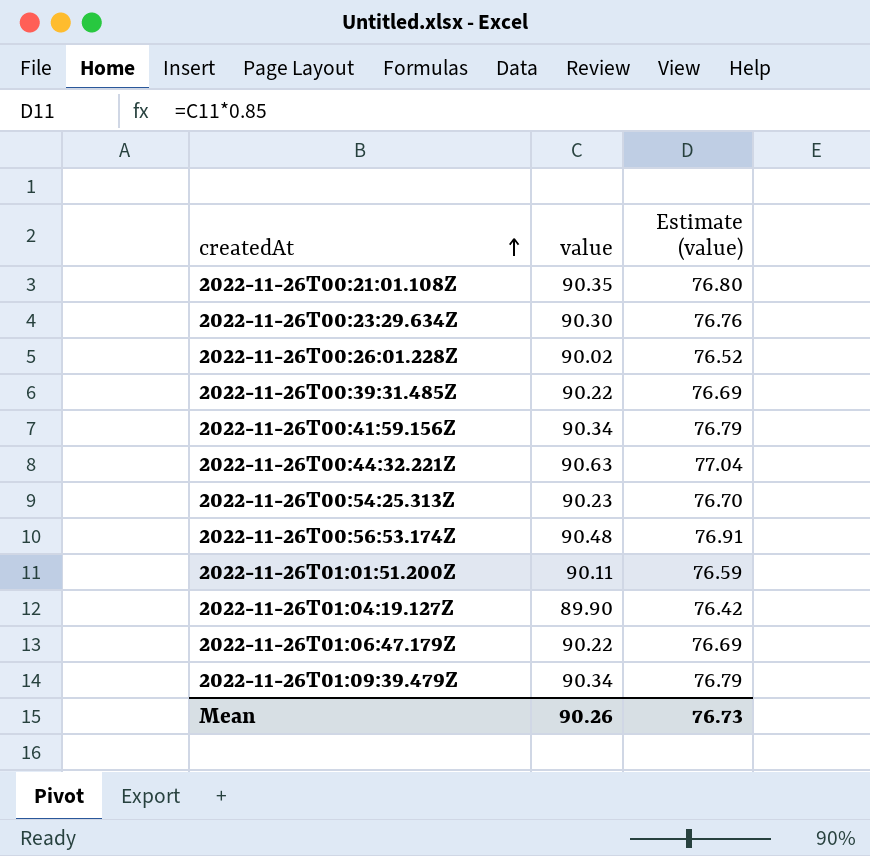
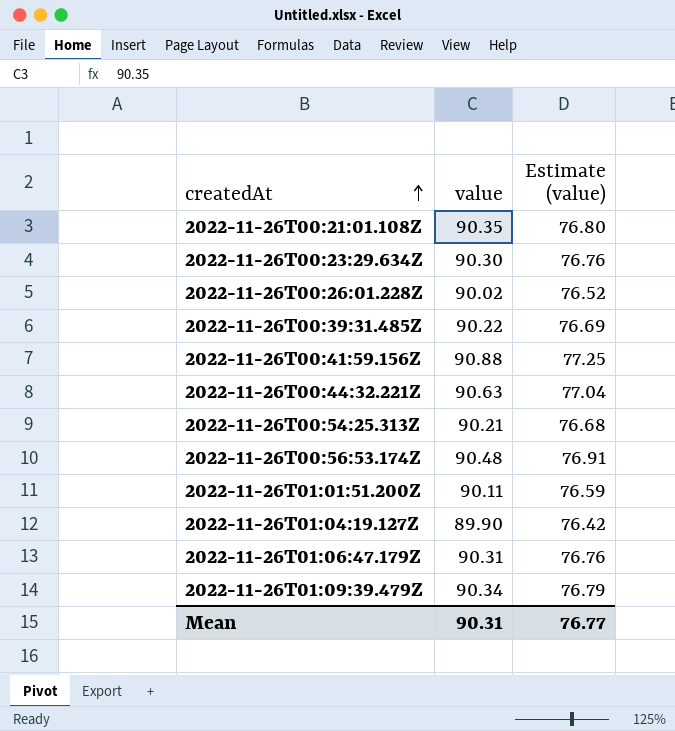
2022-11-26T00:41:59.156Z | value: 90.34 -> 90.88
2022-11-26T00:41:59.156Z | Estimate (value): 76.79 -> 77.25
2022-11-26T00:54:25.313Z | value: 90.23 -> 90.21
2022-11-26T00:54:25.313Z | Estimate (value): 76.70 -> 76.68
2022-11-26T01:06:47.179Z | value: 90.22 -> 90.31
2022-11-26T01:06:47.179Z | Estimate (value): 76.69 -> 76.76
Mean | value: 90.26 -> 90.31
Mean | Estimate (value): 76.73 -> 76.77

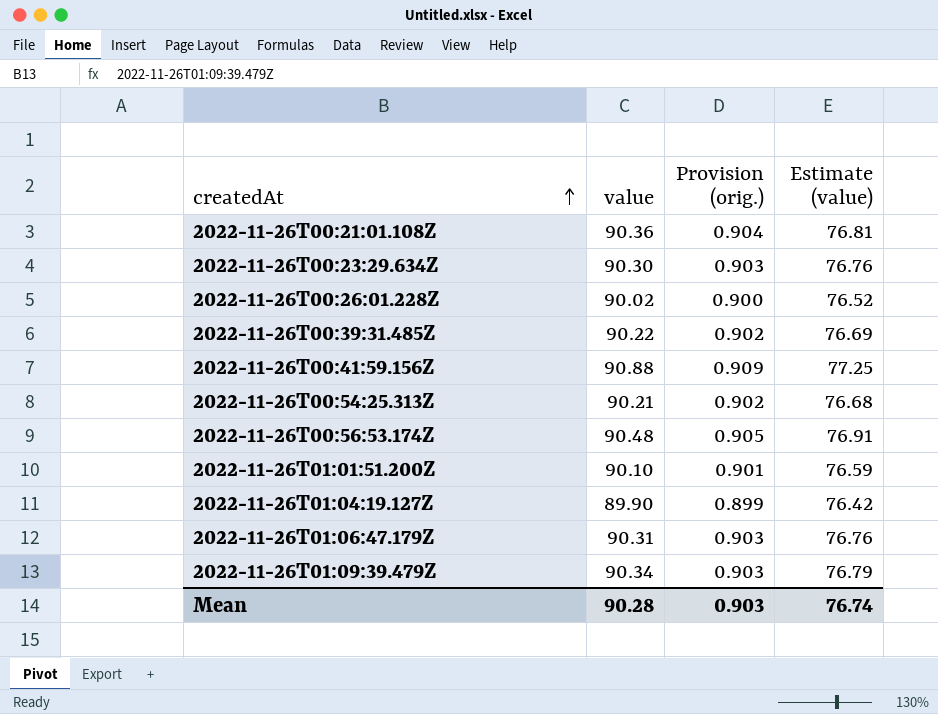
column Provision (orig.) | formula: none -> [value] * 0.01
row 2022-11-26T00:44:32.221Z: 90.63 | 77.04 -> none
2022-11-26T00:21:01.108Z | value: 90.35 -> 90.36
2022-11-26T00:21:01.108Z | Estimate (value): 76.80 -> 76.81
2022-11-26T01:01:51.200Z | value: 90.11 -> 90.10
Mean | value: 90.31 -> 90.28
Mean | Estimate (value): 76.77 -> 76.74

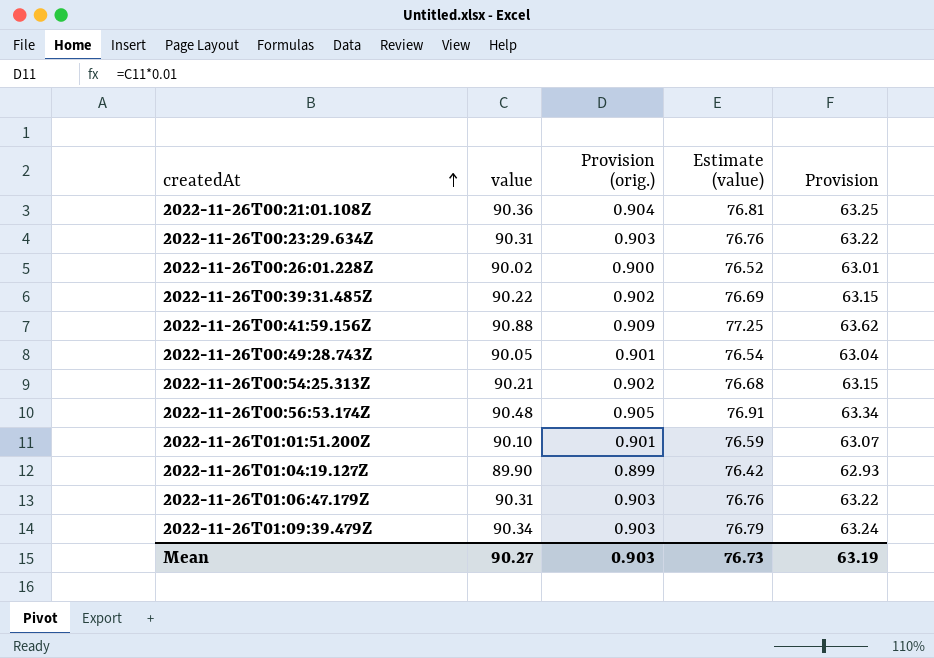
column Provision | formula: none -> [value] * 0.7
2022-11-26T00:23:29.634Z | value: 90.30 -> 90.31
row 2022-11-26T00:49:28.743Z: none -> 90.05 | 0.901 | 76.54 | 63.04
Mean | value: 90.28 -> 90.27
Mean | Estimate (value): 76.74 -> 76.73

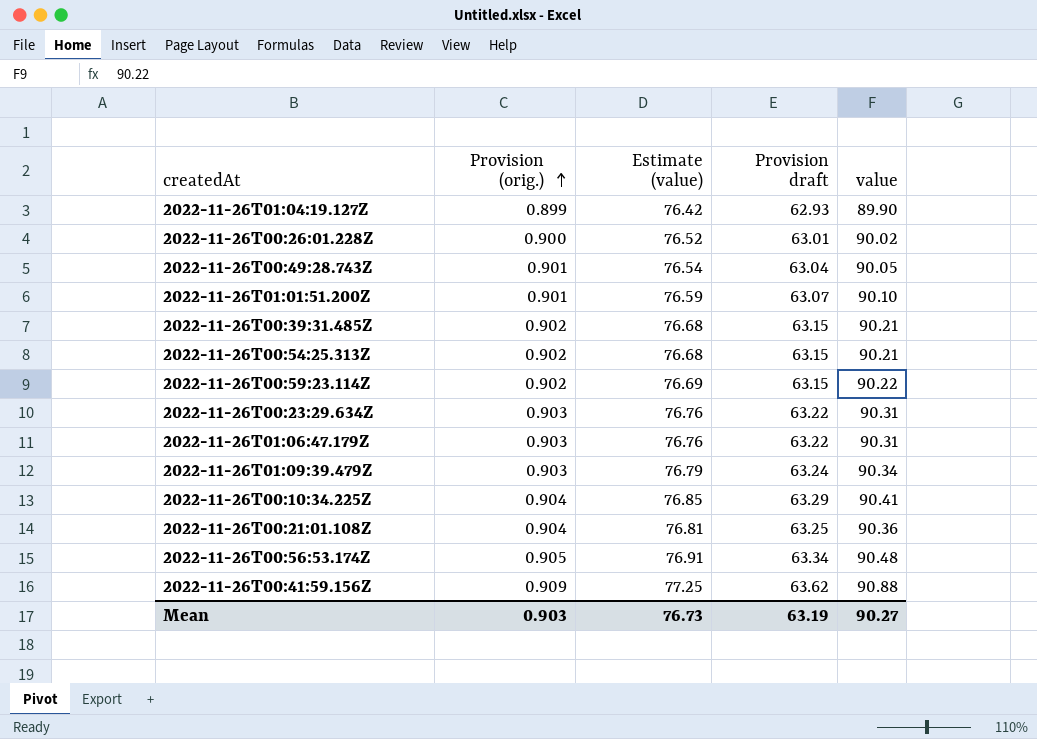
row order: createdAt ascending -> Provision (orig.) ascending
column name: Provision -> Provision draft
column value | position: 2 -> 5
2022-11-26T00:39:31.485Z | Estimate (value): 76.69 -> 76.68
2022-11-26T00:39:31.485Z | value: 90.22 -> 90.21
row 2022-11-26T00:59:23.114Z: none -> 0.902 | 76.69 | 63.15 | 90.22
row 2022-11-26T00:10:34.225Z: none -> 0.904 | 76.85 | 63.29 | 90.41

